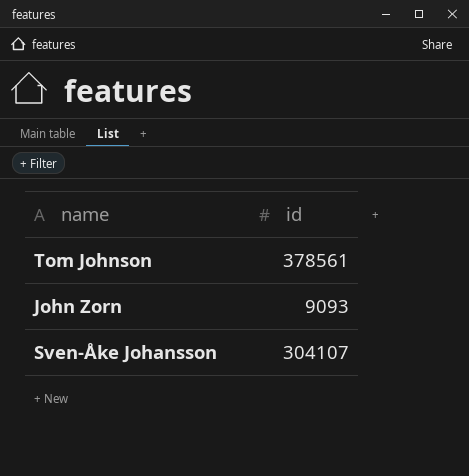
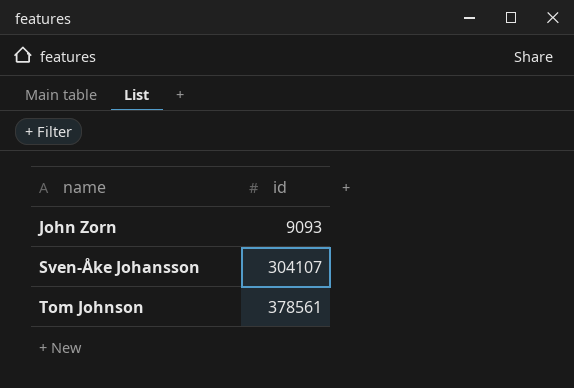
row order: none -> name ascending

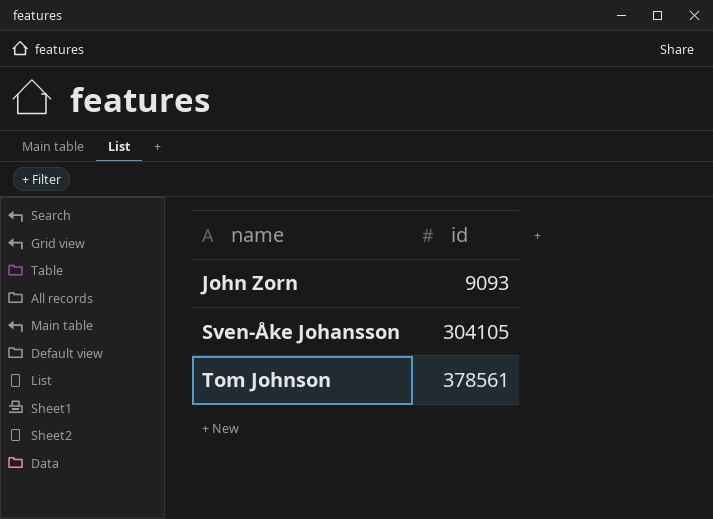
Sven-Åke Johansson | id: 304107 -> 304105

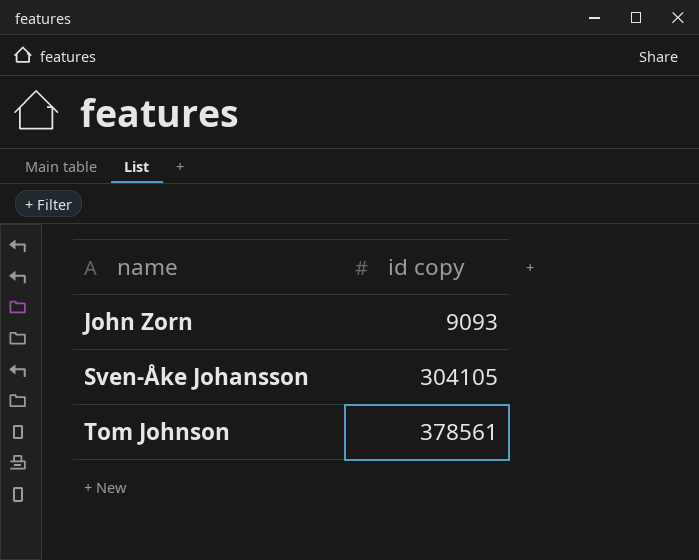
column name: id -> id copy

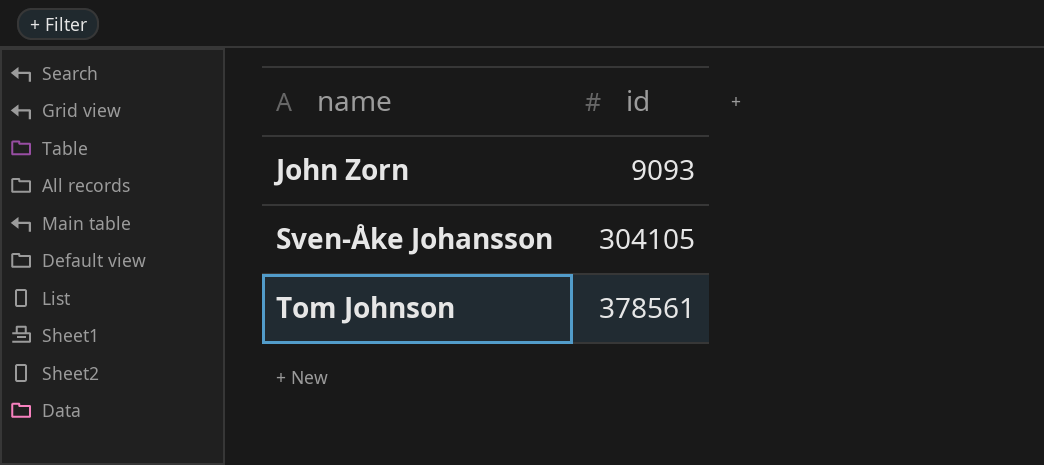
column name: id copy -> id

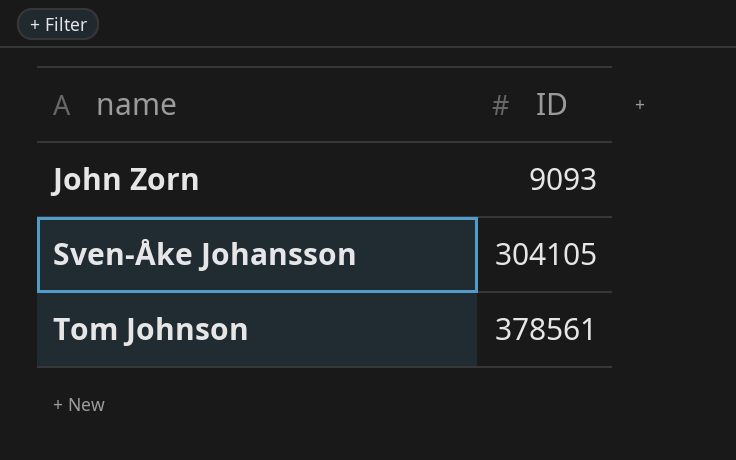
column name: id -> ID

